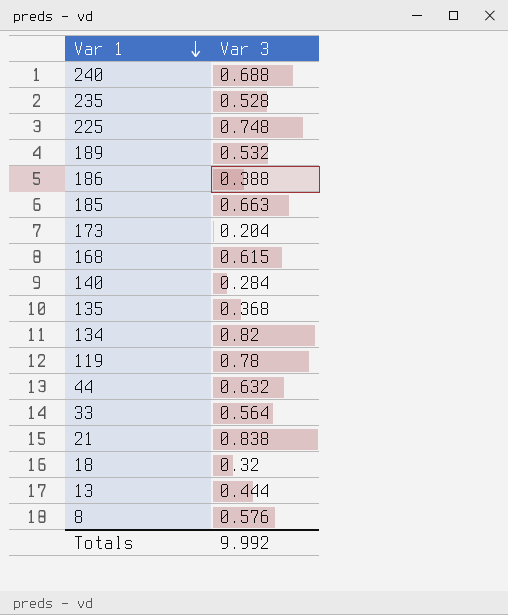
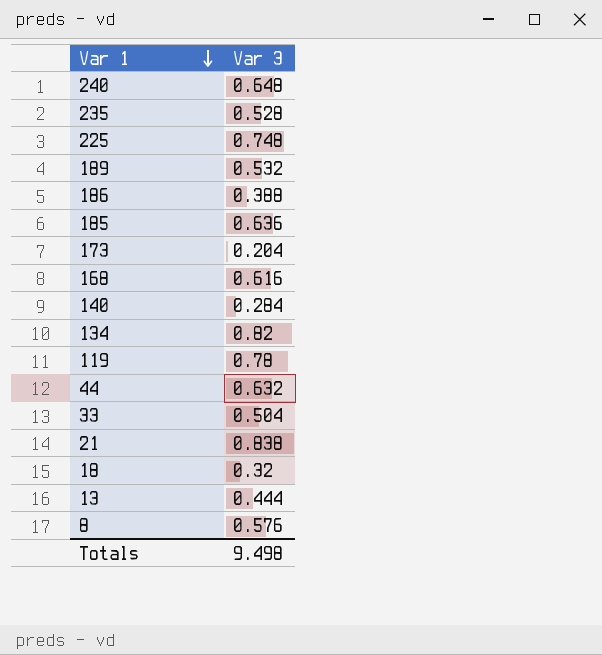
row 135: 0.368 -> none
240 | Var 3: 0.688 -> 0.648
185 | Var 3: 0.663 -> 0.636
168 | Var 3: 0.615 -> 0.616
33 | Var 3: 0.564 -> 0.504
Totals | Var 3: 9.992 -> 9.498

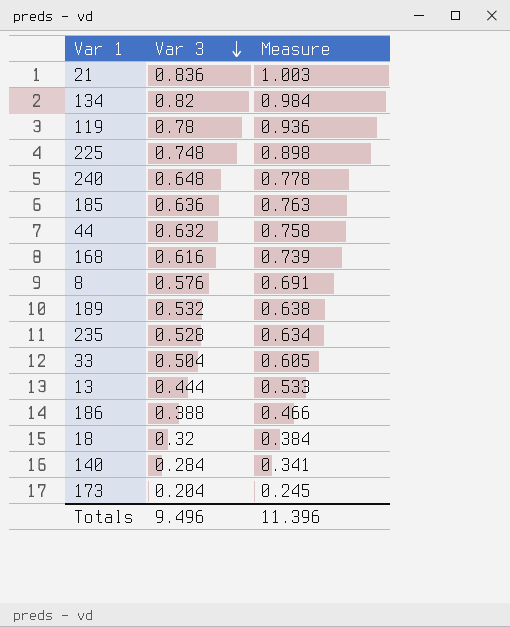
row order: Var 1 descending -> Var 3 descending
column Measure | formula: none -> [Var 3] * 1.2
21 | Var 3: 0.838 -> 0.836
Totals | Var 3: 9.498 -> 9.496

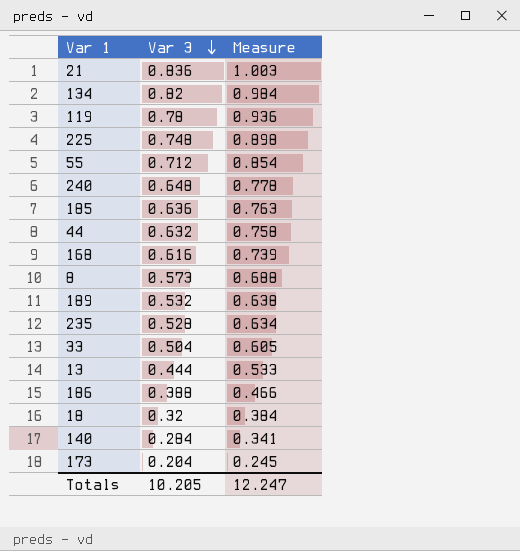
row 55: none -> 0.712 | 0.854
8 | Var 3: 0.576 -> 0.573
8 | Measure: 0.691 -> 0.688
Totals | Var 3: 9.496 -> 10.205
Totals | Measure: 11.396 -> 12.247

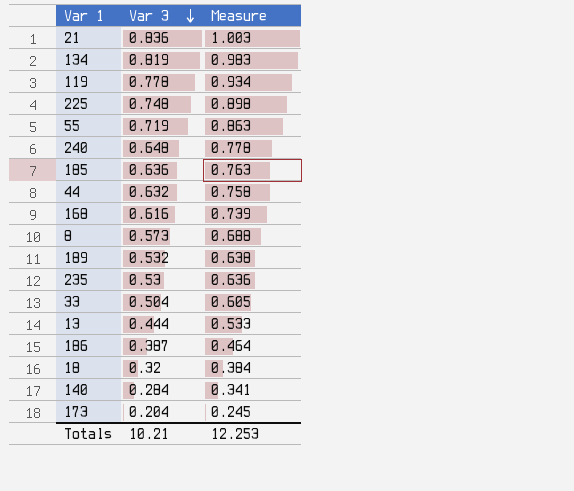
134 | Var 3: 0.82 -> 0.819
134 | Measure: 0.984 -> 0.983
119 | Var 3: 0.78 -> 0.778
119 | Measure: 0.936 -> 0.934
55 | Var 3: 0.712 -> 0.719
55 | Measure: 0.854 -> 0.863
235 | Var 3: 0.528 -> 0.53
235 | Measure: 0.634 -> 0.636
186 | Var 3: 0.388 -> 0.387
186 | Measure: 0.466 -> 0.464
Totals | Var 3: 10.205 -> 10.21
Totals | Measure: 12.247 -> 12.253

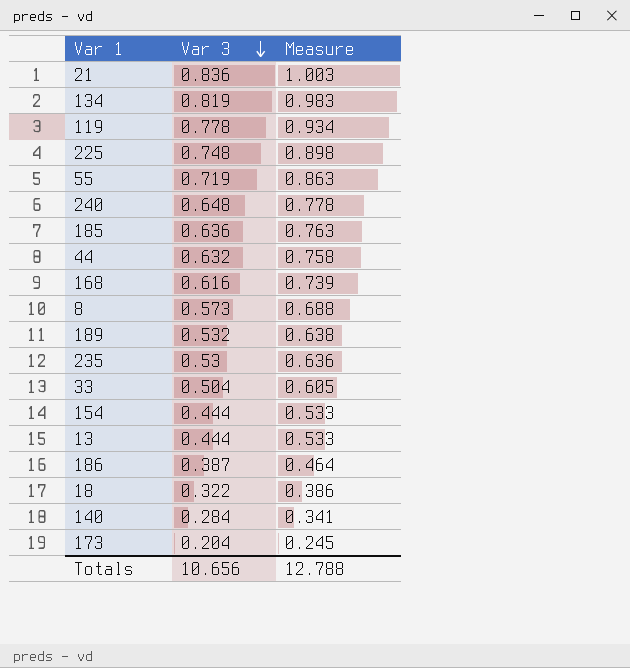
row 154: none -> 0.444 | 0.533
18 | Var 3: 0.32 -> 0.322
18 | Measure: 0.384 -> 0.386
Totals | Var 3: 10.21 -> 10.656
Totals | Measure: 12.253 -> 12.788

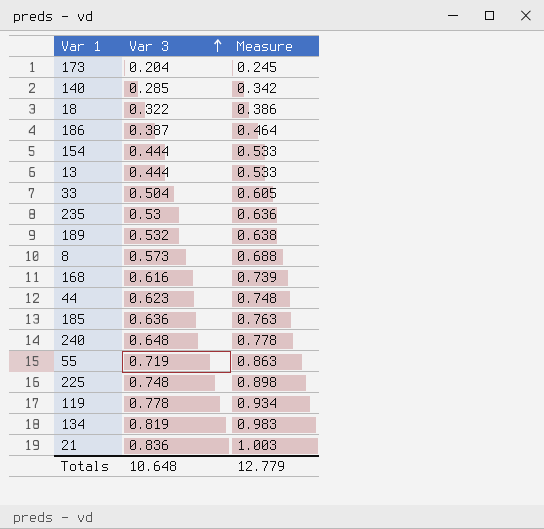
row order: Var 3 descending -> Var 3 ascending
140 | Var 3: 0.284 -> 0.285
140 | Measure: 0.341 -> 0.342
44 | Var 3: 0.632 -> 0.623
44 | Measure: 0.758 -> 0.748
Totals | Var 3: 10.656 -> 10.648
Totals | Measure: 12.788 -> 12.779

